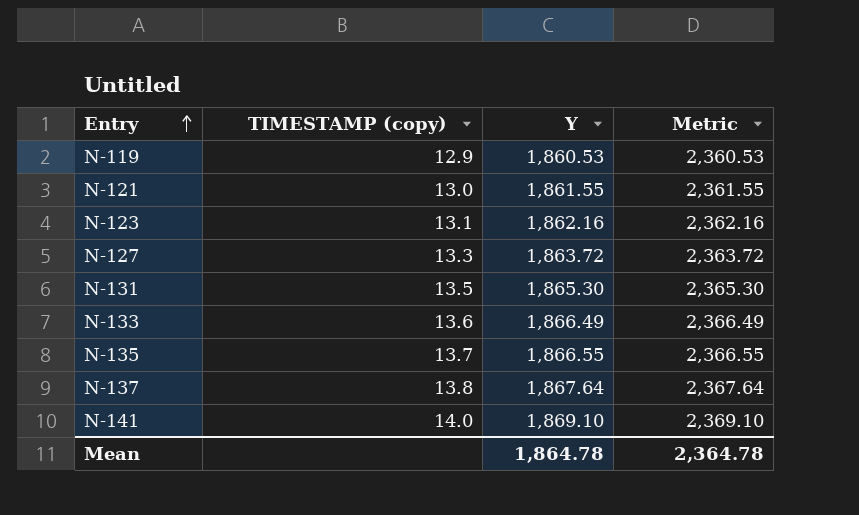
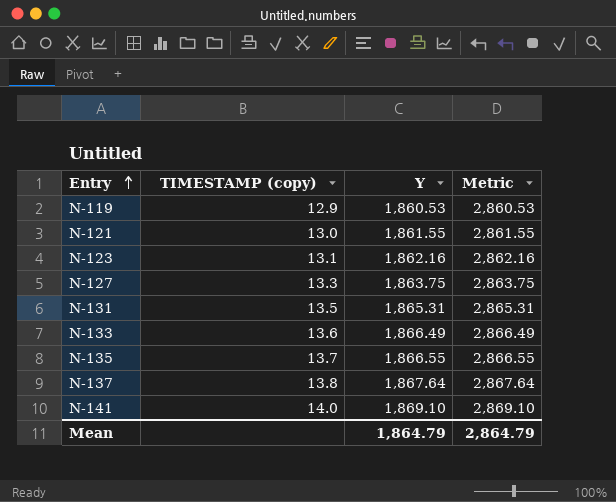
column Metric | formula: [Y] + 500 -> [Y] + 1000
N-127 | Y: 1,863.72 -> 1,863.75
N-131 | Y: 1,865.30 -> 1,865.31
Mean | Y: 1,864.78 -> 1,864.79
Mean | Metric: 2,364.78 -> 2,864.79

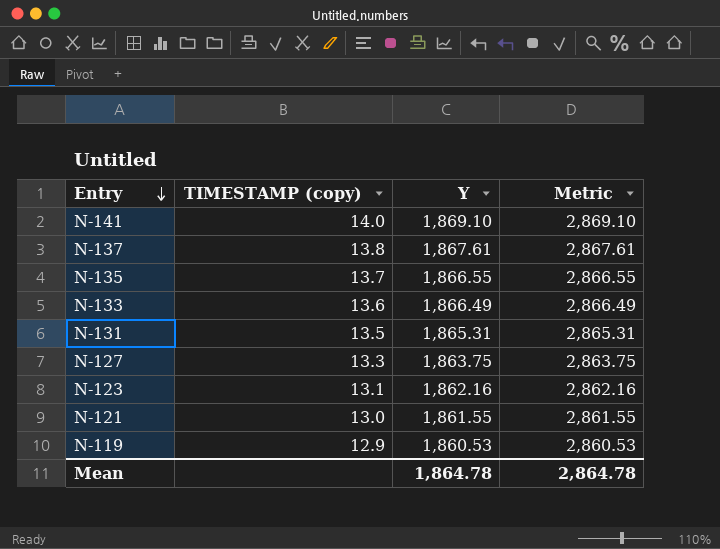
row order: Entry ascending -> Entry descending
N-137 | Y: 1,867.64 -> 1,867.61
N-137 | Metric: 2,867.64 -> 2,867.61
Mean | Y: 1,864.79 -> 1,864.78
Mean | Metric: 2,864.79 -> 2,864.78

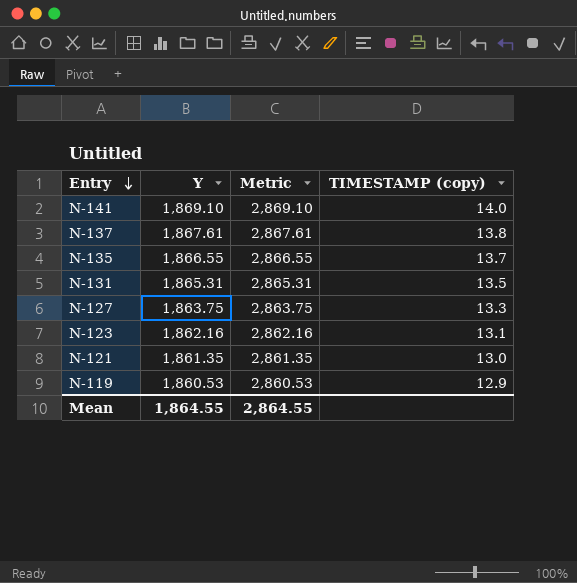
column TIMESTAMP (copy) | position: 2 -> 4
row N-133: 13.6 | 1,866.49 | 2,866.49 -> none
N-121 | Y: 1,861.55 -> 1,861.35
N-121 | Metric: 2,861.55 -> 2,861.35
Mean | Y: 1,864.78 -> 1,864.55
Mean | Metric: 2,864.78 -> 2,864.55

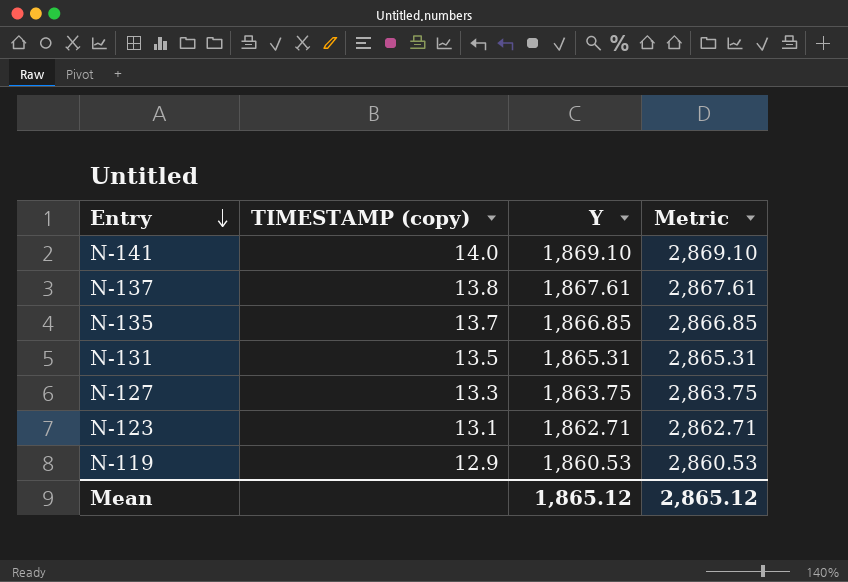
column TIMESTAMP (copy) | position: 4 -> 2
row N-121: 1,861.35 | 2,861.35 | 13.0 -> none
N-135 | Y: 1,866.55 -> 1,866.85
N-135 | Metric: 2,866.55 -> 2,866.85
N-123 | Y: 1,862.16 -> 1,862.71
N-123 | Metric: 2,862.16 -> 2,862.71
Mean | Y: 1,864.55 -> 1,865.12
Mean | Metric: 2,864.55 -> 2,865.12

